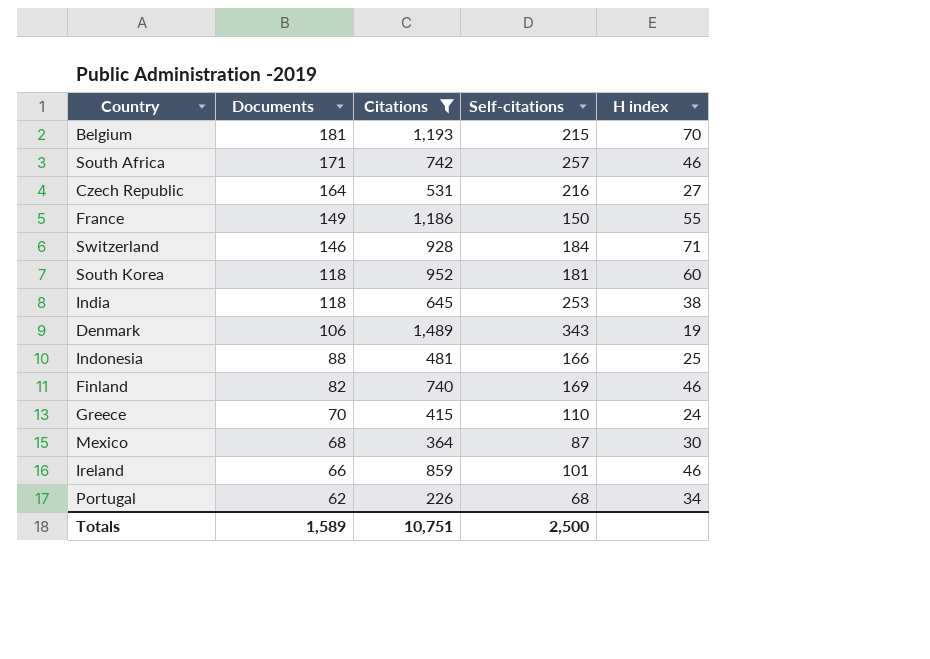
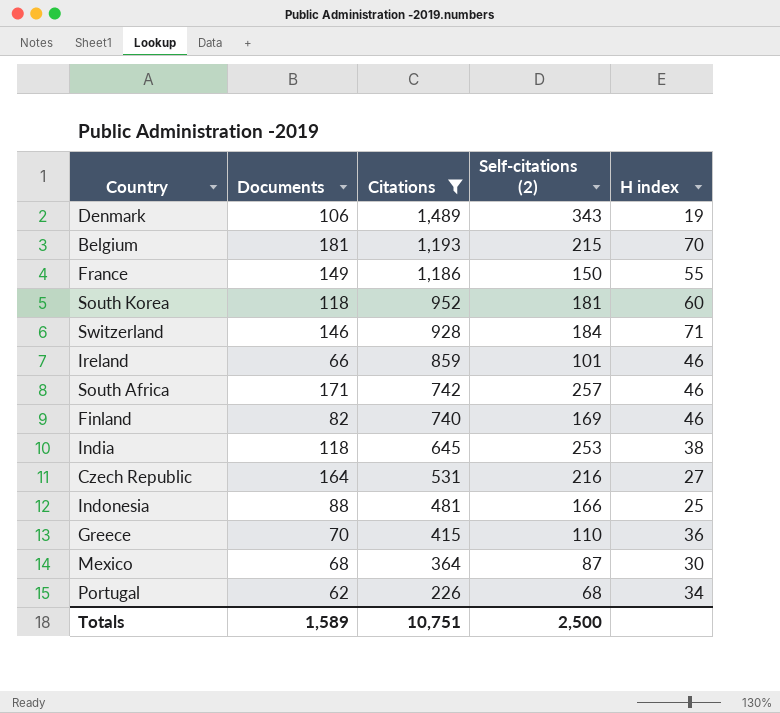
row order: Documents descending -> Citations descending
column name: Self-citations -> Self-citations (2)
Greece | H index: 24 -> 36

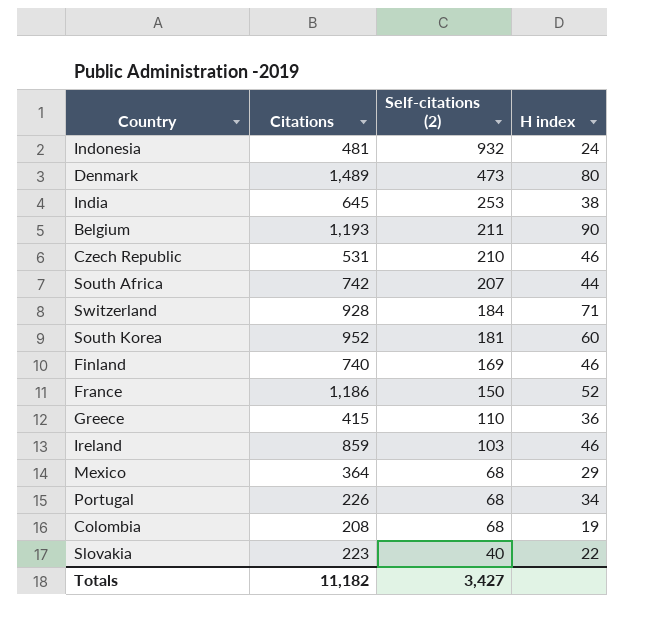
filter: Citations >= 226 -> none
row order: Citations descending -> Self-citations (2) descending
column Documents | position: 2 -> none
Indonesia | Self-citations (2): 166 -> 932
Indonesia | H index: 25 -> 24
Denmark | Self-citations (2): 343 -> 473
Denmark | H index: 19 -> 80
Belgium | Self-citations (2): 215 -> 211
Belgium | H index: 70 -> 90
Czech Republic | Self-citations (2): 216 -> 210
Czech Republic | H index: 27 -> 46
South Africa | Self-citations (2): 257 -> 207
South Africa | H index: 46 -> 44
France | H index: 55 -> 52
Ireland | Self-citations (2): 101 -> 103
Mexico | Self-citations (2): 87 -> 68
Mexico | H index: 30 -> 29
Totals | Citations: 10,751 -> 11,182
Totals | Self-citations (2): 2,500 -> 3,427

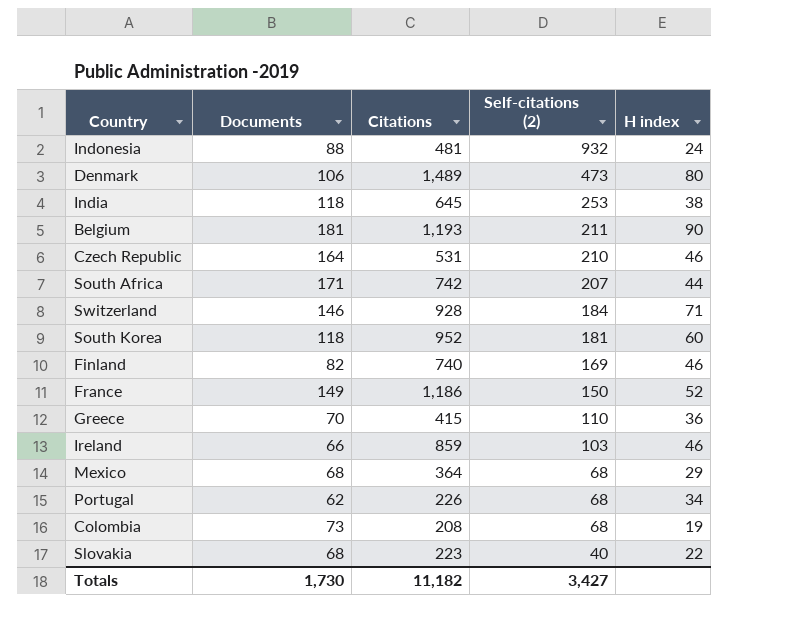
column Documents | position: none -> 2

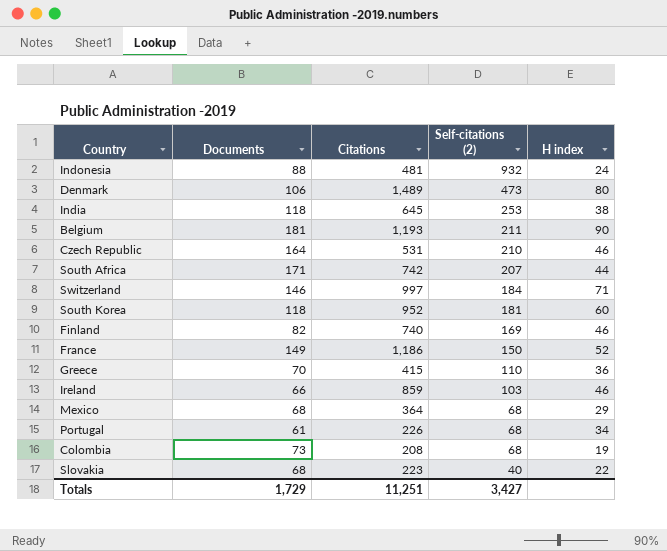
Switzerland | Citations: 928 -> 997
Portugal | Documents: 62 -> 61
Totals | Documents: 1,730 -> 1,729
Totals | Citations: 11,182 -> 11,251

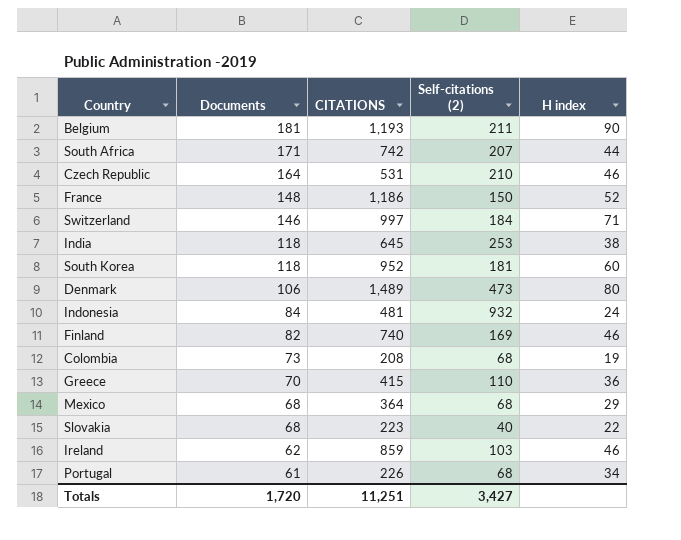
row order: Self-citations (2) descending -> Documents descending
column name: Citations -> CITATIONS
France | Documents: 149 -> 148
Indonesia | Documents: 88 -> 84
Ireland | Documents: 66 -> 62
Totals | Documents: 1,729 -> 1,720

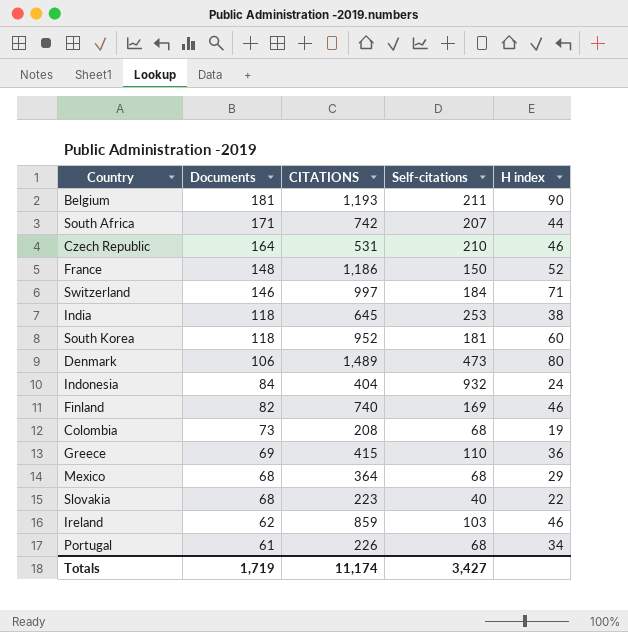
column name: Self-citations (2) -> Self-citations
Indonesia | CITATIONS: 481 -> 404
Greece | Documents: 70 -> 69
Totals | Documents: 1,720 -> 1,719
Totals | CITATIONS: 11,251 -> 11,174

